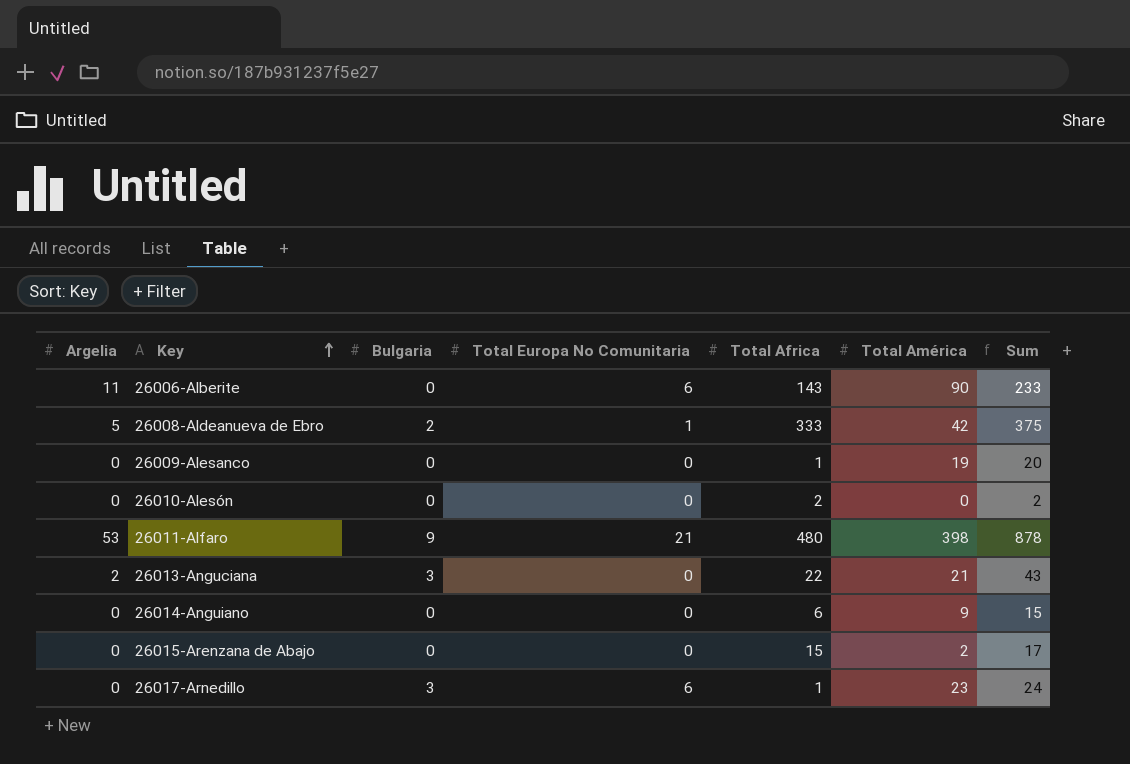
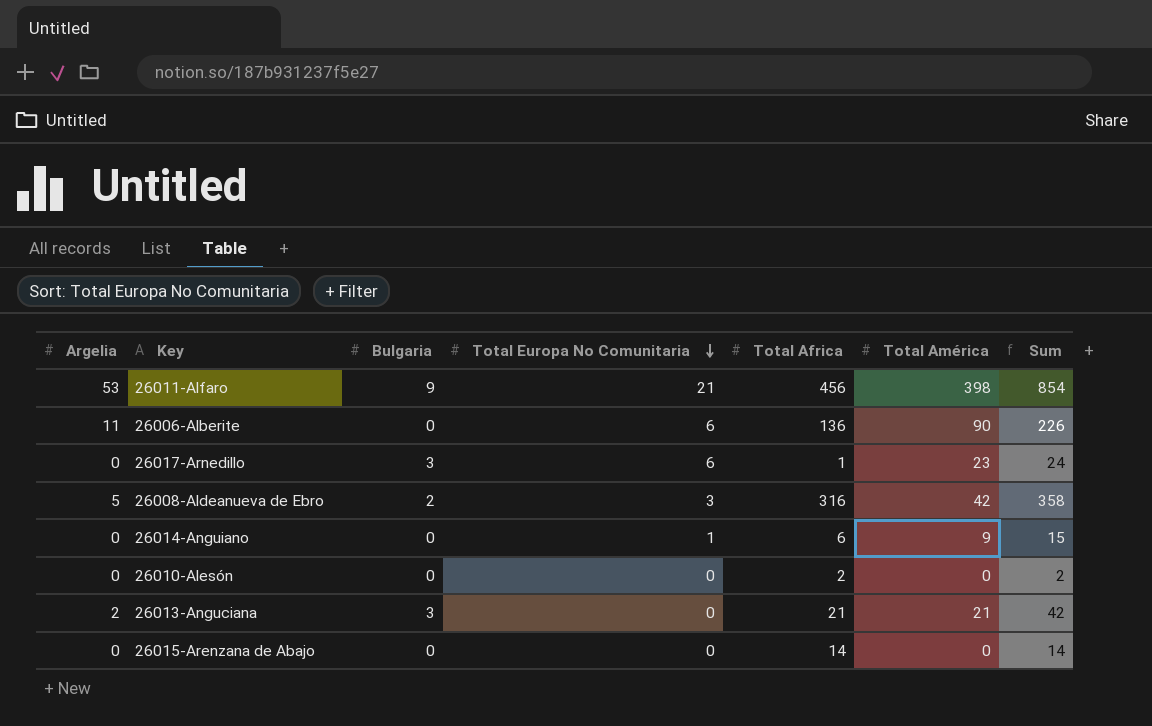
row order: Key ascending -> Total Europa No Comunitaria descending
row 26009-Alesanco: 0 | 0 | 0 | 1 | 19 | 20 -> none
26011-Alfaro | Total Africa: 480 -> 456
26011-Alfaro | Sum: 878 -> 854
26006-Alberite | Total Africa: 143 -> 136
26006-Alberite | Sum: 233 -> 226
26008-Aldeanueva de Ebro | Total Europa No Comunitaria: 1 -> 3
26008-Aldeanueva de Ebro | Total Africa: 333 -> 316
26008-Aldeanueva de Ebro | Sum: 375 -> 358
26014-Anguiano | Total Europa No Comunitaria: 0 -> 1
26013-Anguciana | Total Africa: 22 -> 21
26013-Anguciana | Sum: 43 -> 42
26015-Arenzana de Abajo | Total Africa: 15 -> 14
26015-Arenzana de Abajo | Total América: 2 -> 0
26015-Arenzana de Abajo | Sum: 17 -> 14

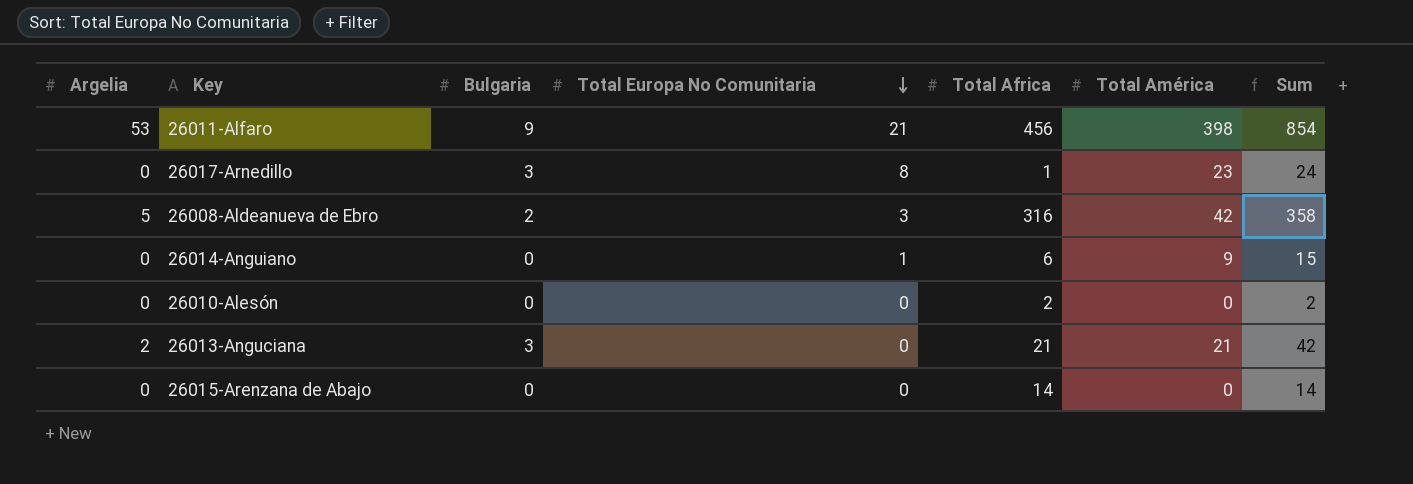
row 26006-Alberite: 11 | 0 | 6 | 136 | 90 | 226 -> none
26017-Arnedillo | Total Europa No Comunitaria: 6 -> 8

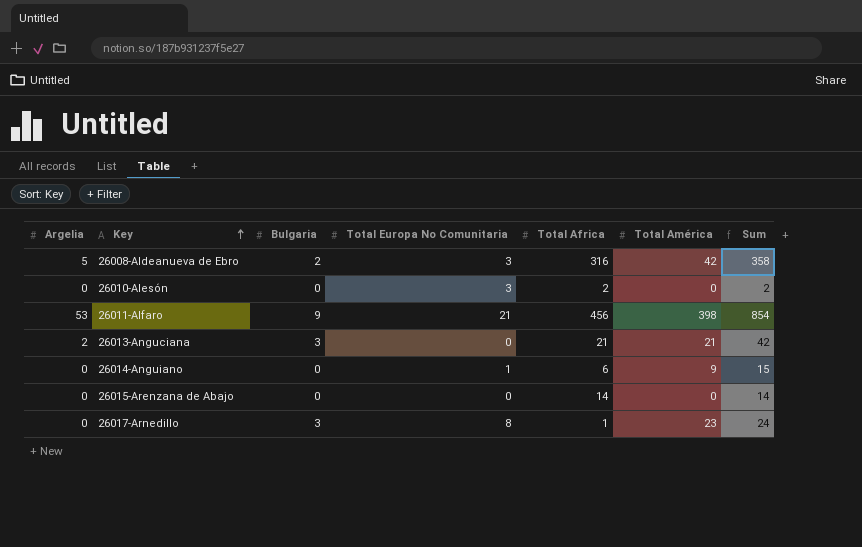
row order: Total Europa No Comunitaria descending -> Key ascending
26010-Alesón | Total Europa No Comunitaria: 0 -> 3

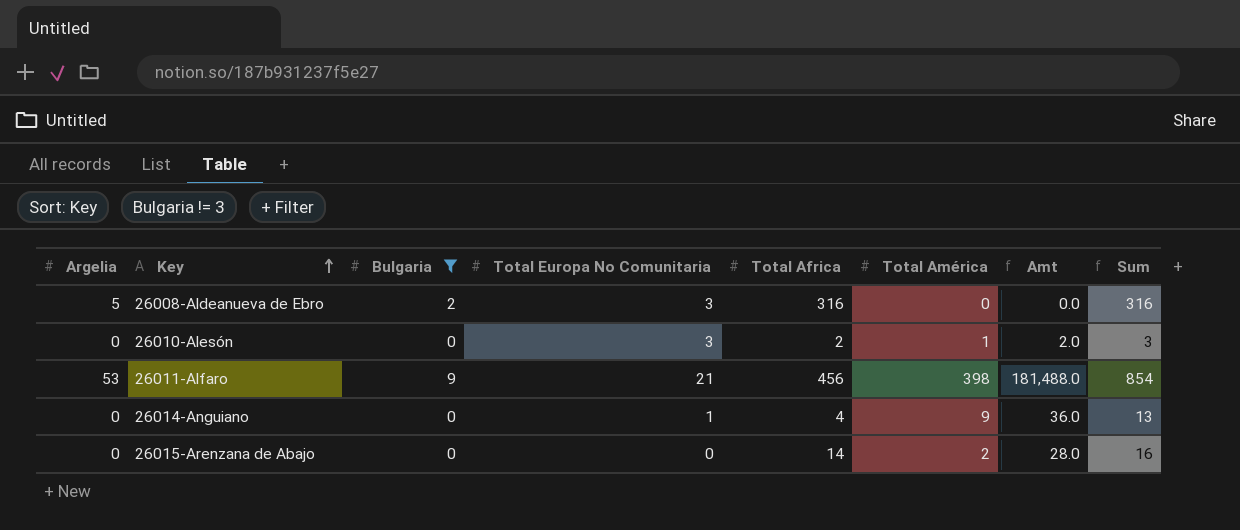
filter: none -> Bulgaria != 3
column Amt | formula: none -> [Total Africa] * [Total América]
26008-Aldeanueva de Ebro | Total América: 42 -> 0
26008-Aldeanueva de Ebro | Sum: 358 -> 316
26010-Alesón | Total América: 0 -> 1
26010-Alesón | Sum: 2 -> 3
26014-Anguiano | Total Africa: 6 -> 4
26014-Anguiano | Sum: 15 -> 13
26015-Arenzana de Abajo | Total América: 0 -> 2
26015-Arenzana de Abajo | Sum: 14 -> 16

